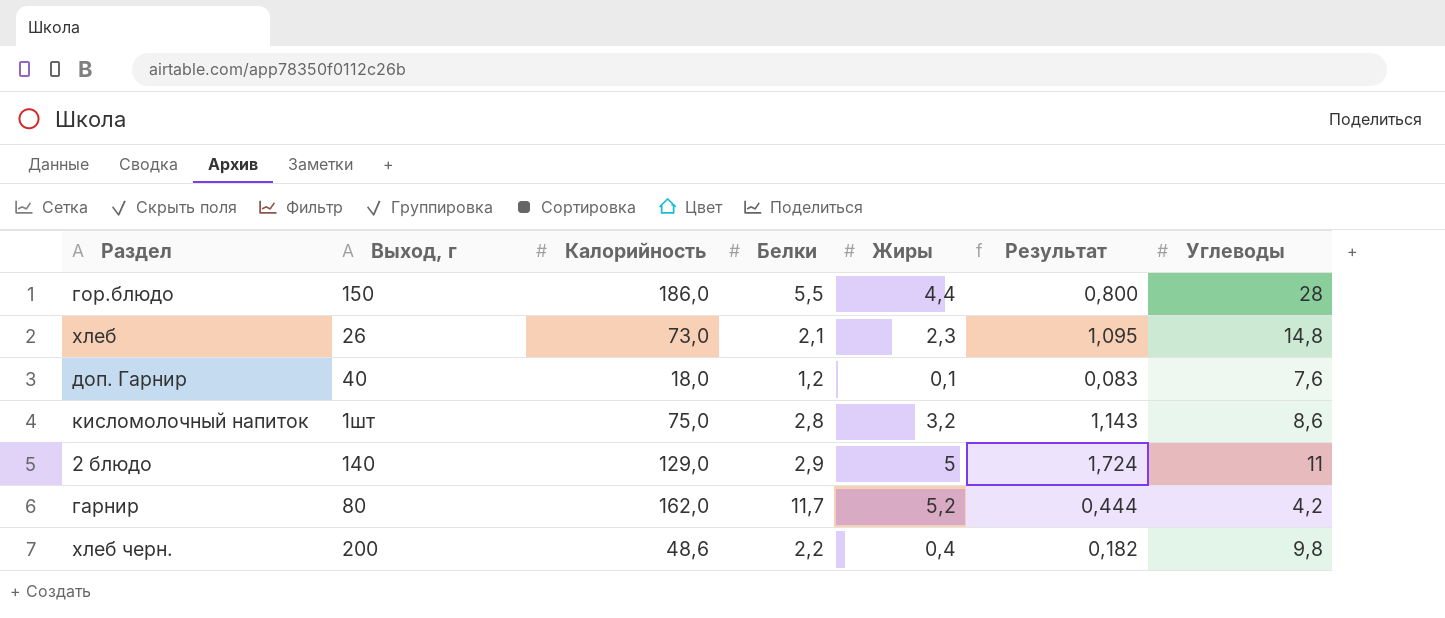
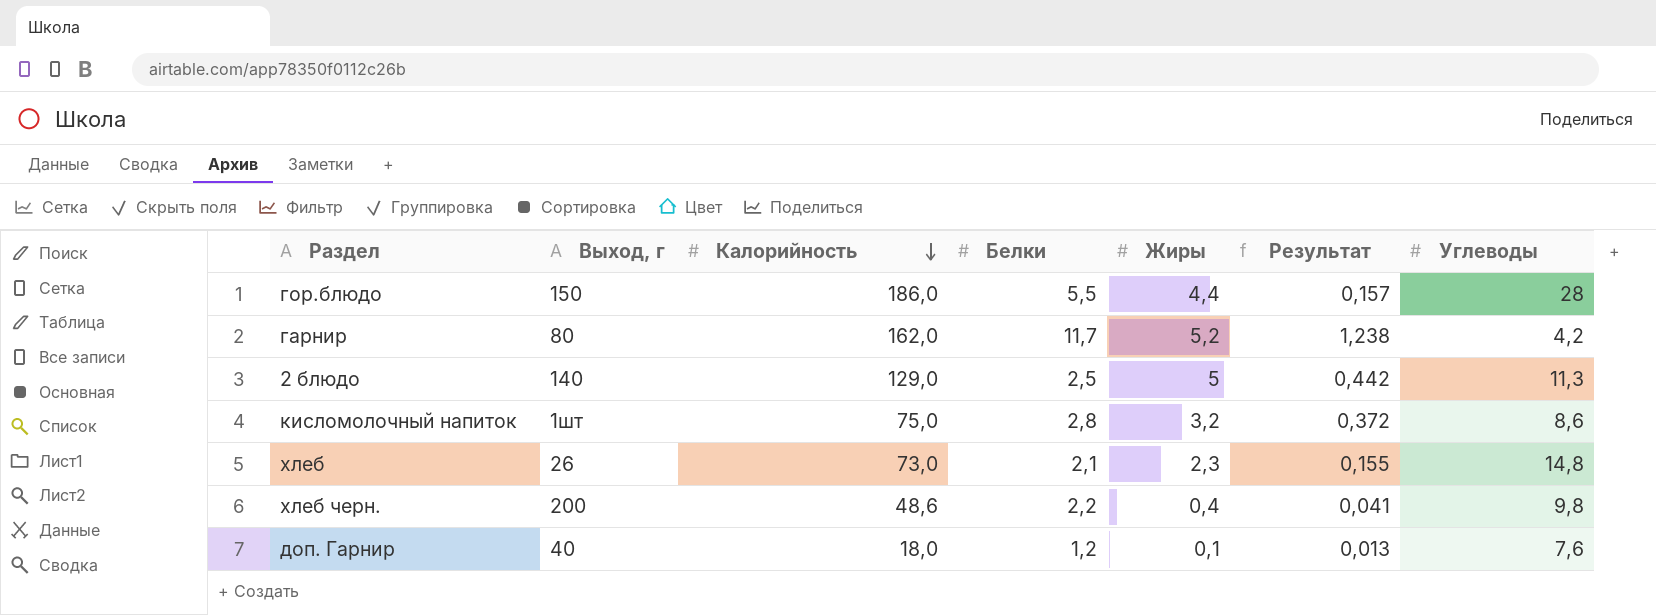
row order: none -> Калорийность descending
column Результат | formula: [Жиры] / [Белки] -> [Жиры] / [Углеводы]
2 блюдо | Белки: 2,9 -> 2,5
2 блюдо | Углеводы: 11 -> 11,3

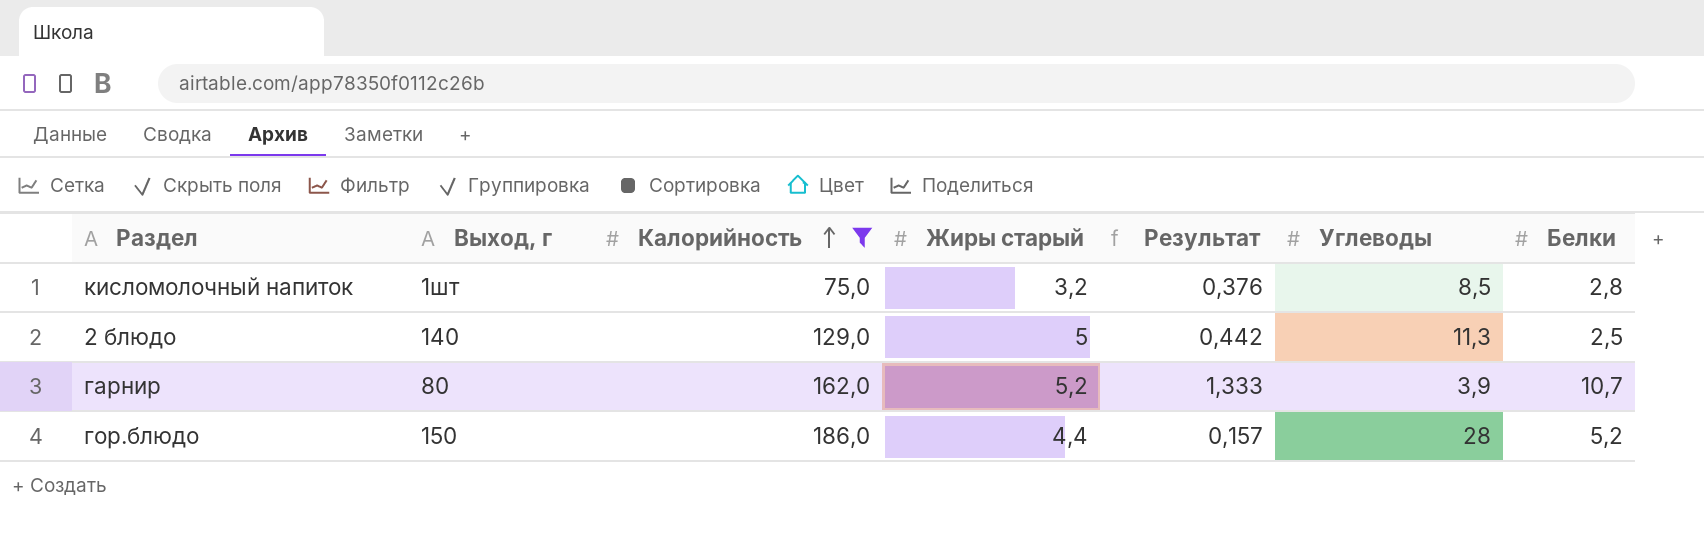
filter: none -> Калорийность >= 75,0
row order: Калорийность descending -> Калорийность ascending
column name: Жиры -> Жиры старый
column Белки | position: 4 -> 7
кисломолочный напиток | Результат: 0,372 -> 0,376
кисломолочный напиток | Углеводы: 8,6 -> 8,5
гарнир | Результат: 1,238 -> 1,333
гарнир | Углеводы: 4,2 -> 3,9
гарнир | Белки: 11,7 -> 10,7
гор.блюдо | Белки: 5,5 -> 5,2

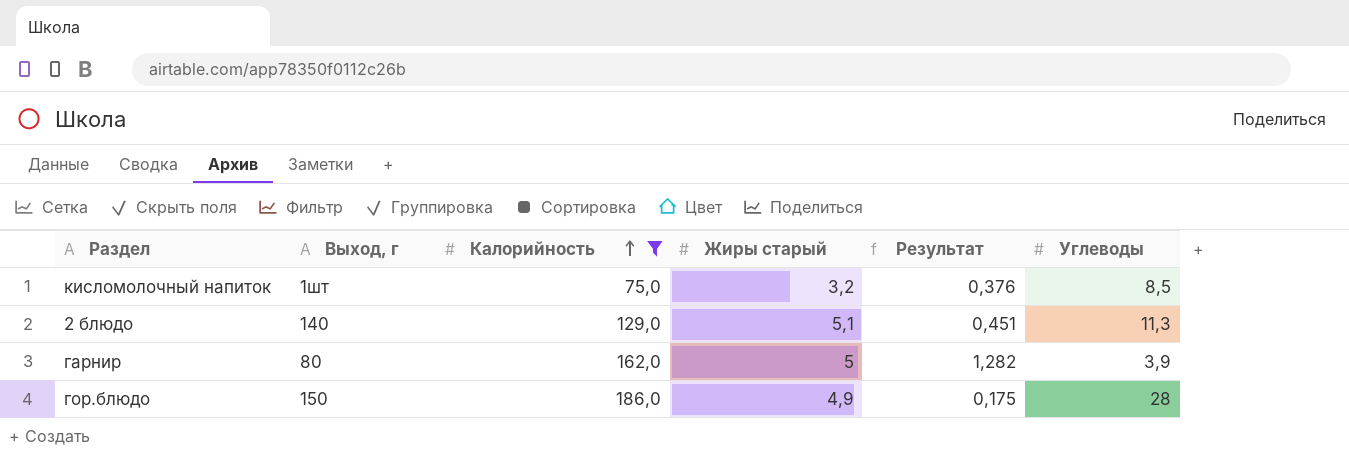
column Белки | position: 7 -> none
2 блюдо | Жиры старый: 5 -> 5,1
2 блюдо | Результат: 0,442 -> 0,451
гарнир | Жиры старый: 5,2 -> 5
гарнир | Результат: 1,333 -> 1,282
гор.блюдо | Жиры старый: 4,4 -> 4,9
гор.блюдо | Результат: 0,157 -> 0,175

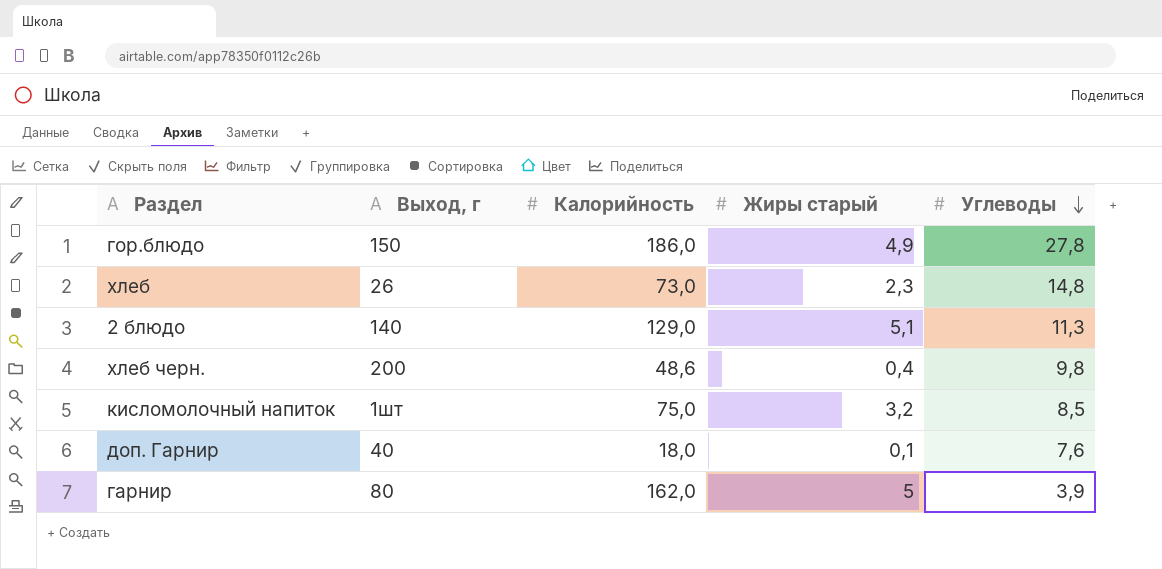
filter: Калорийность >= 75,0 -> none
row order: Калорийность ascending -> Углеводы descending
column Результат | formula: [Жиры старый] / [Углеводы] -> none
гор.блюдо | Углеводы: 28 -> 27,8

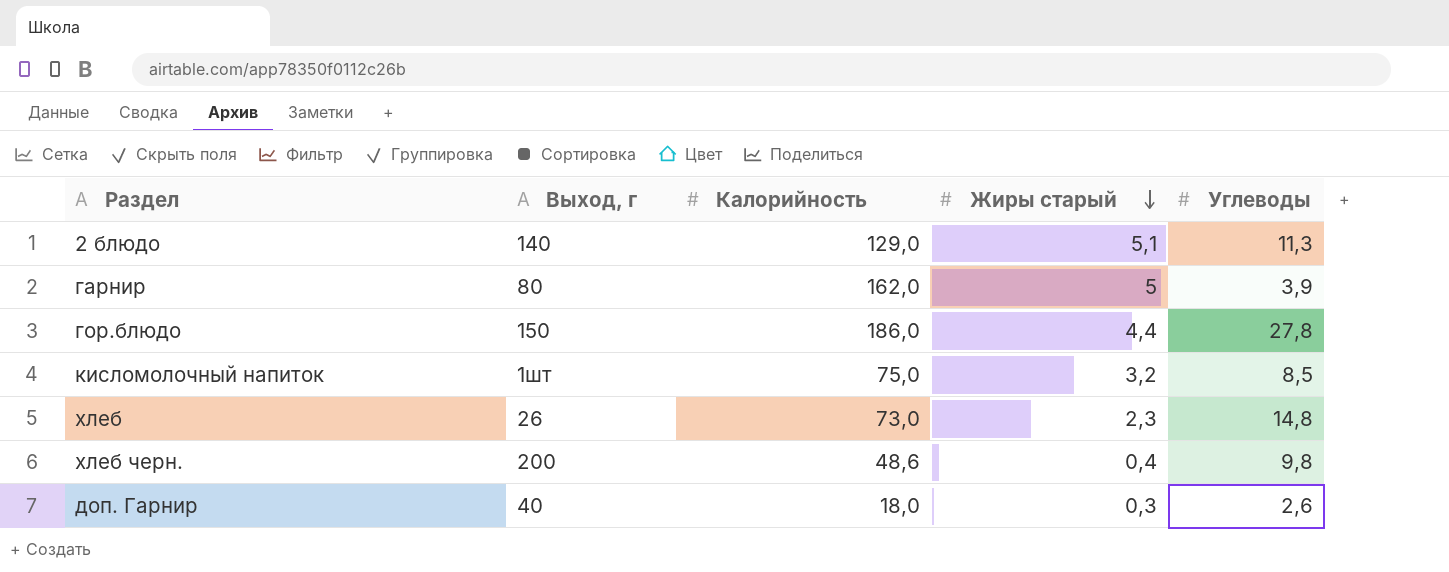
row order: Углеводы descending -> Жиры старый descending
гор.блюдо | Жиры старый: 4,9 -> 4,4
доп. Гарнир | Жиры старый: 0,1 -> 0,3
доп. Гарнир | Углеводы: 7,6 -> 2,6

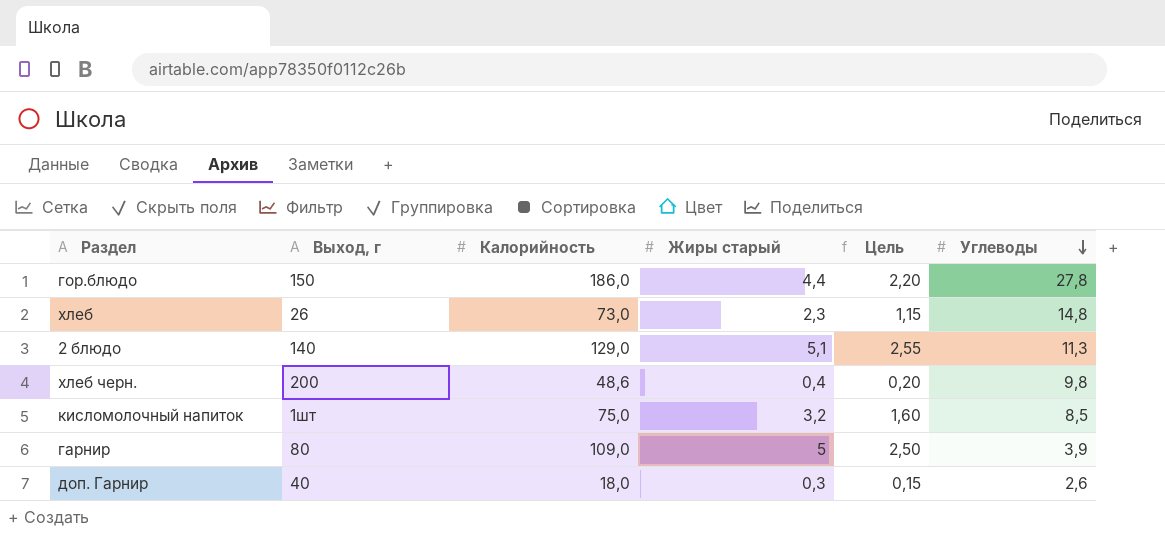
row order: Жиры старый descending -> Углеводы descending
column Цель | formula: none -> [Жиры старый] * 0,5
гарнир | Калорийность: 162,0 -> 109,0

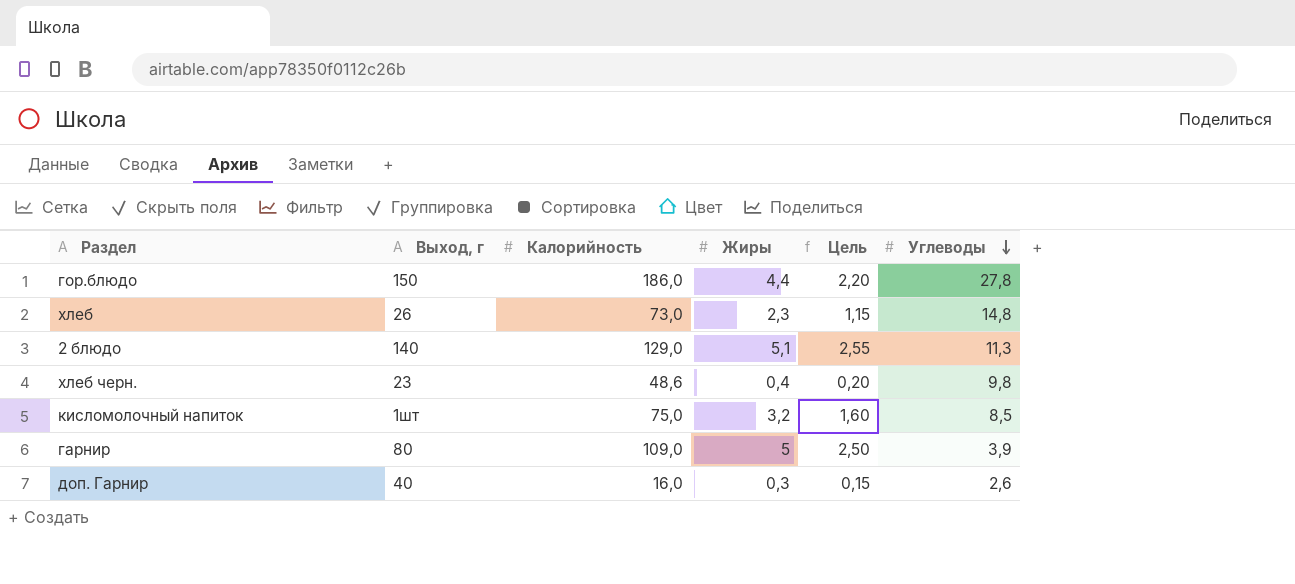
column name: Жиры старый -> Жиры
хлеб черн. | Выход, г: 200 -> 23
доп. Гарнир | Калорийность: 18,0 -> 16,0

